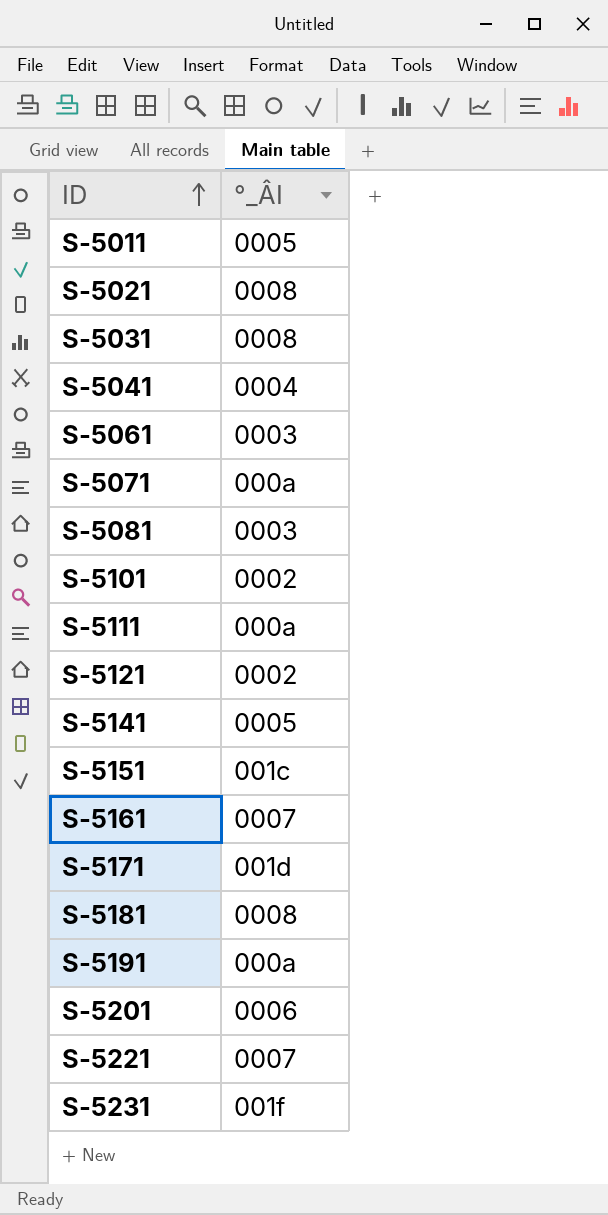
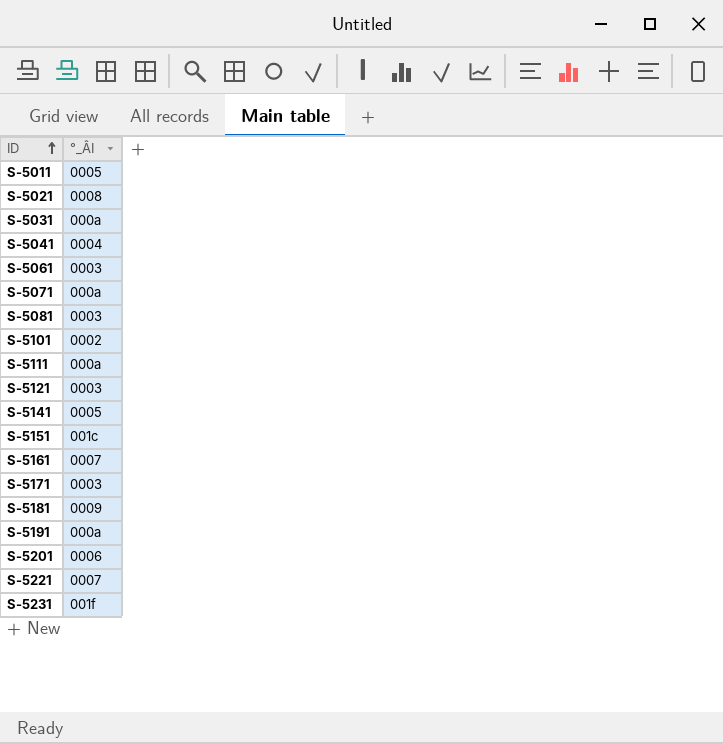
S-5031 | °_ÂI: 0008 -> 000a
S-5121 | °_ÂI: 0002 -> 0003
S-5171 | °_ÂI: 001d -> 0003
S-5181 | °_ÂI: 0008 -> 0009

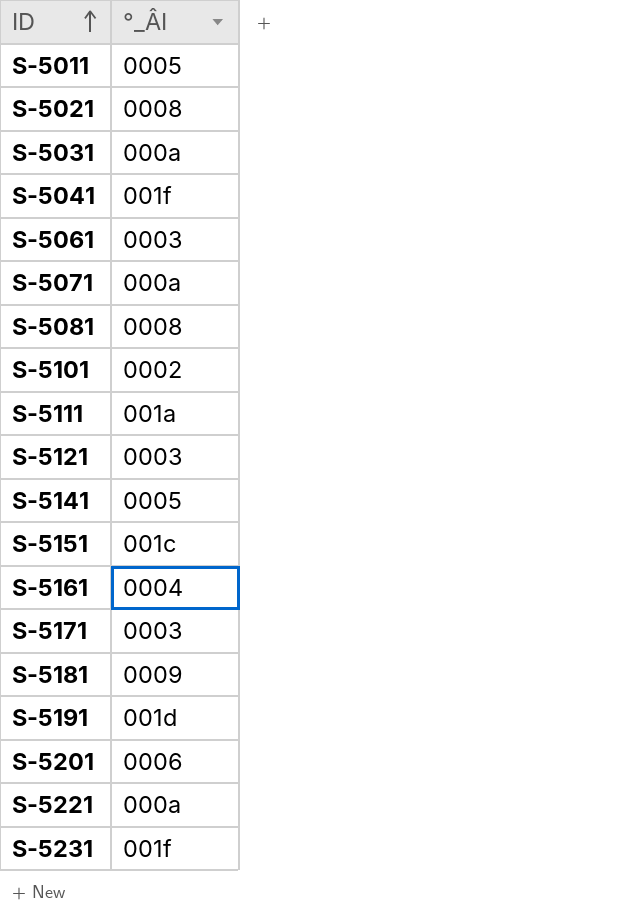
S-5041 | °_ÂI: 0004 -> 001f
S-5081 | °_ÂI: 0003 -> 0008
S-5111 | °_ÂI: 000a -> 001a
S-5161 | °_ÂI: 0007 -> 0004
S-5191 | °_ÂI: 000a -> 001d
S-5221 | °_ÂI: 0007 -> 000a

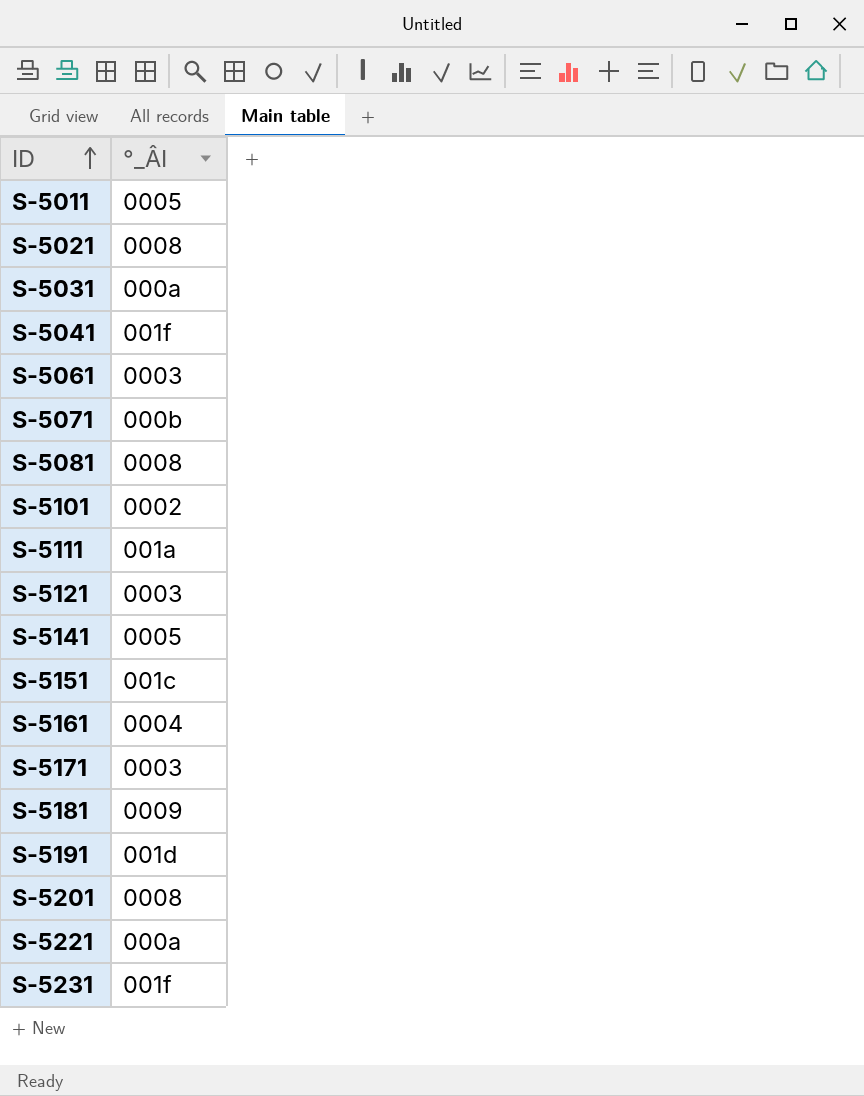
S-5071 | °_ÂI: 000a -> 000b
S-5201 | °_ÂI: 0006 -> 0008

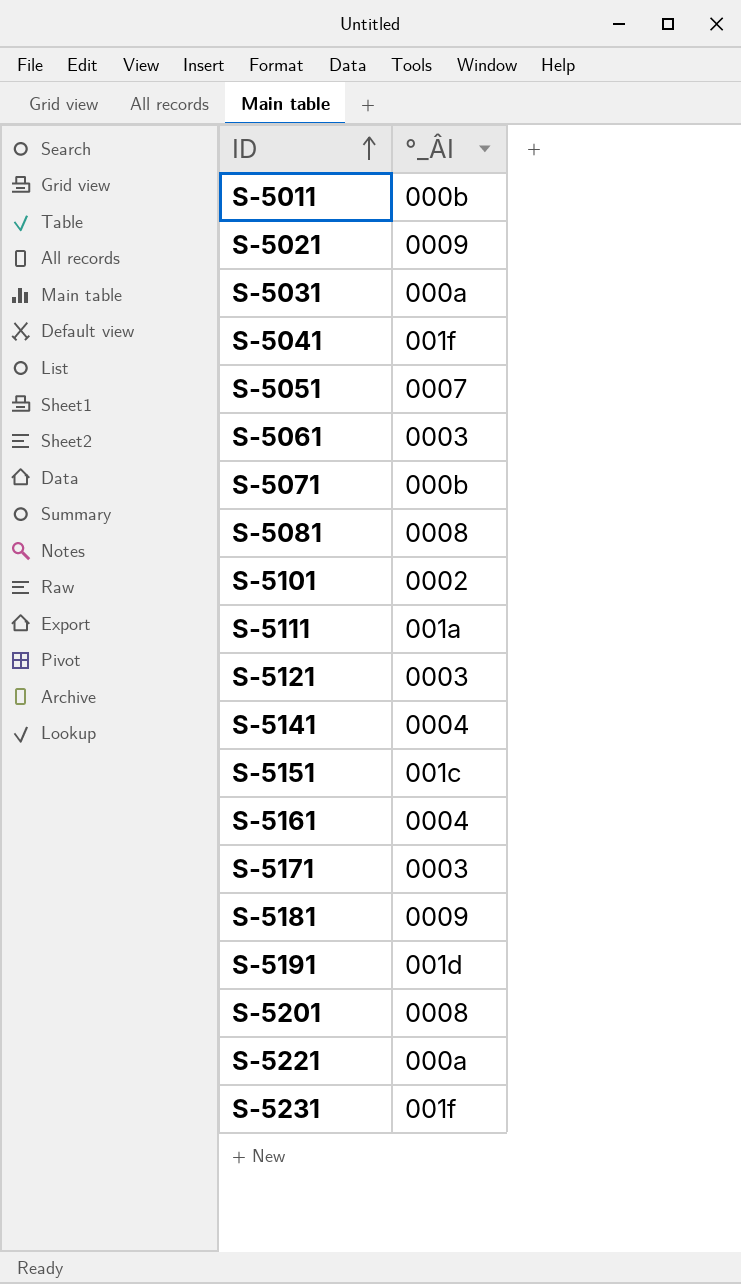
S-5011 | °_ÂI: 0005 -> 000b
S-5021 | °_ÂI: 0008 -> 0009
row S-5051: none -> 0007
S-5141 | °_ÂI: 0005 -> 0004

